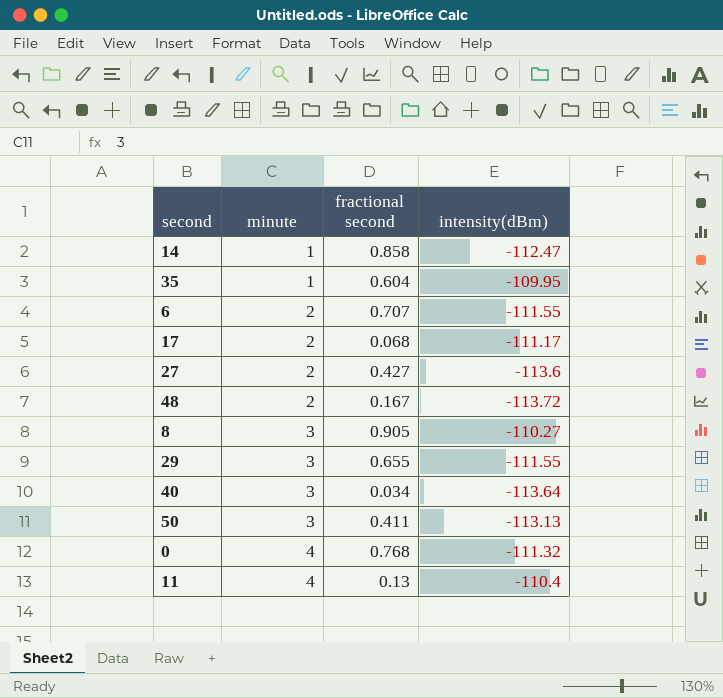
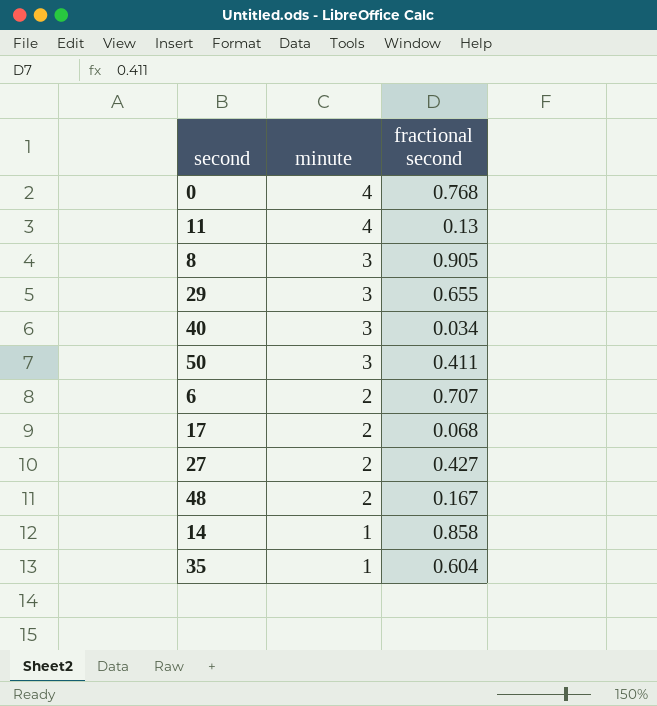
row order: minute ascending -> minute descending
column intensity(dBm) | position: 4 -> none

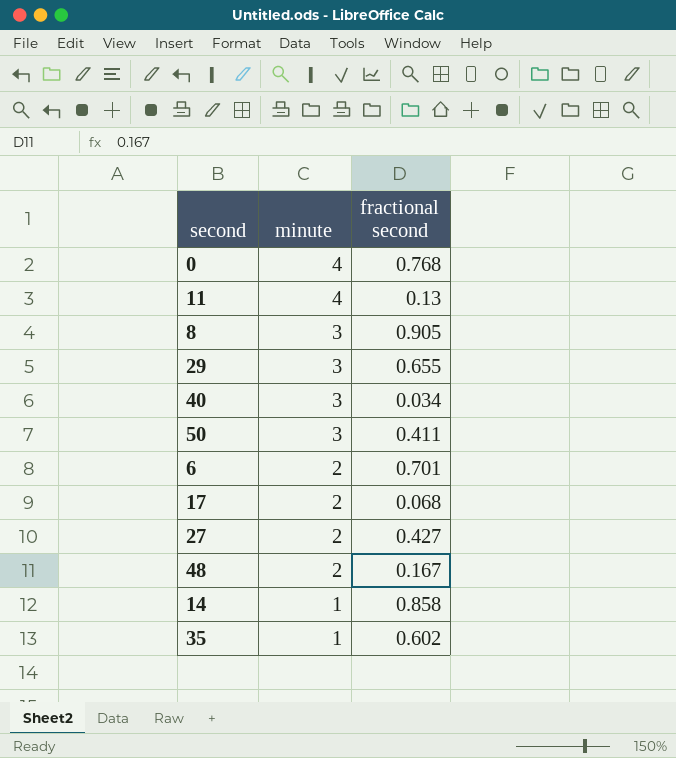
6 | fractional second: 0.707 -> 0.701
35 | fractional second: 0.604 -> 0.602

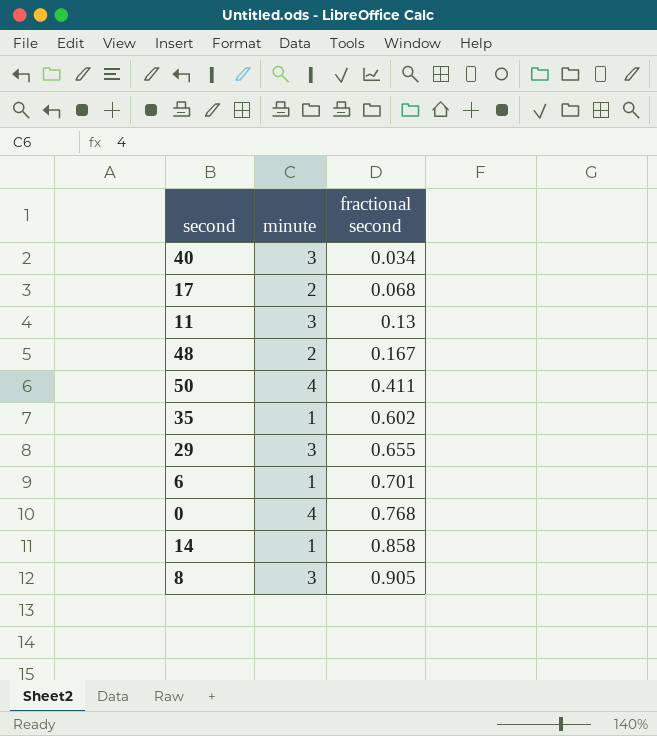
row order: minute descending -> fractional second ascending
row 27: 2 | 0.427 -> none
11 | minute: 4 -> 3
50 | minute: 3 -> 4
6 | minute: 2 -> 1

